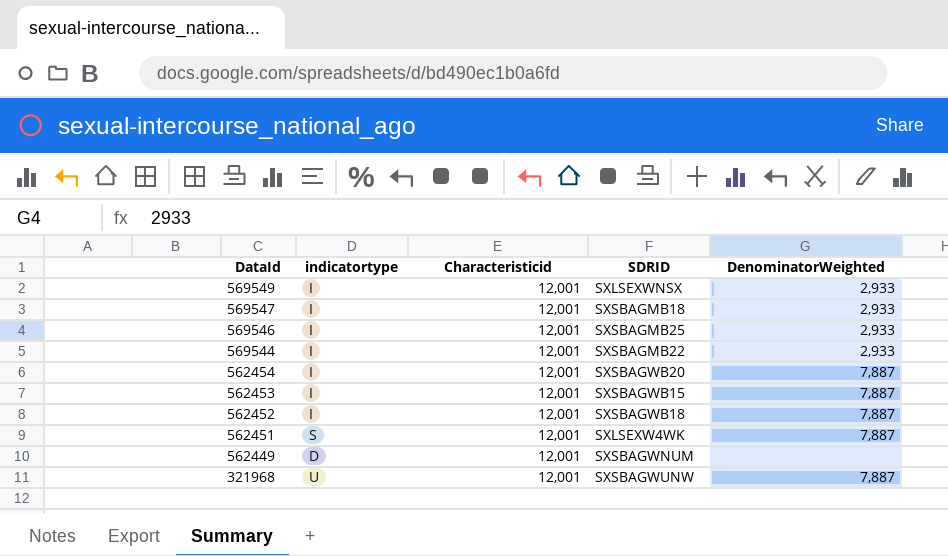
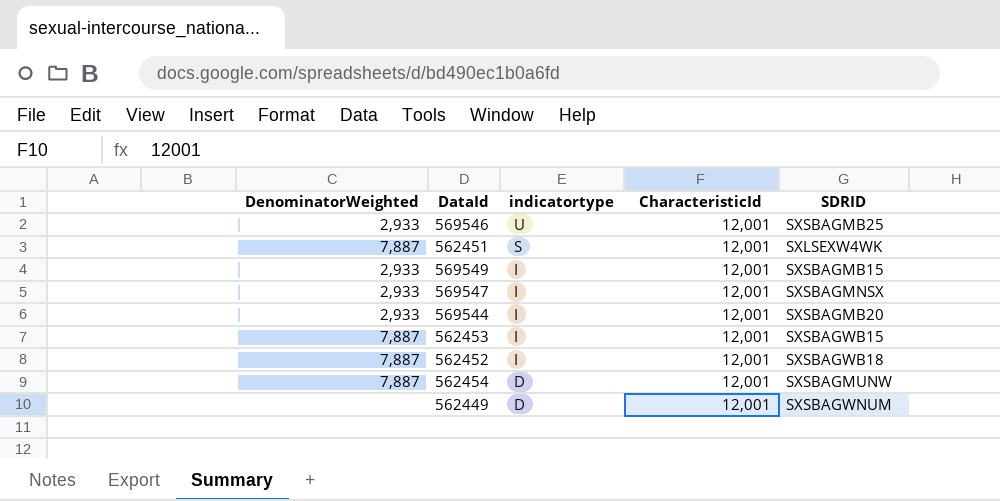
row order: DataId descending -> indicatortype descending
column DenominatorWeighted | position: 5 -> 1
column name: Characteristicid -> CharacteristicId
row 321968: U | 12,001 | SXSBAGWUNW | 7,887 -> none
569546 | indicatortype: I -> U
569549 | SDRID: SXLSEXWNSX -> SXSBAGMB15
569547 | SDRID: SXSBAGMB18 -> SXSBAGMNSX
569544 | SDRID: SXSBAGMB22 -> SXSBAGMB20
562454 | indicatortype: I -> D
562454 | SDRID: SXSBAGWB20 -> SXSBAGMUNW

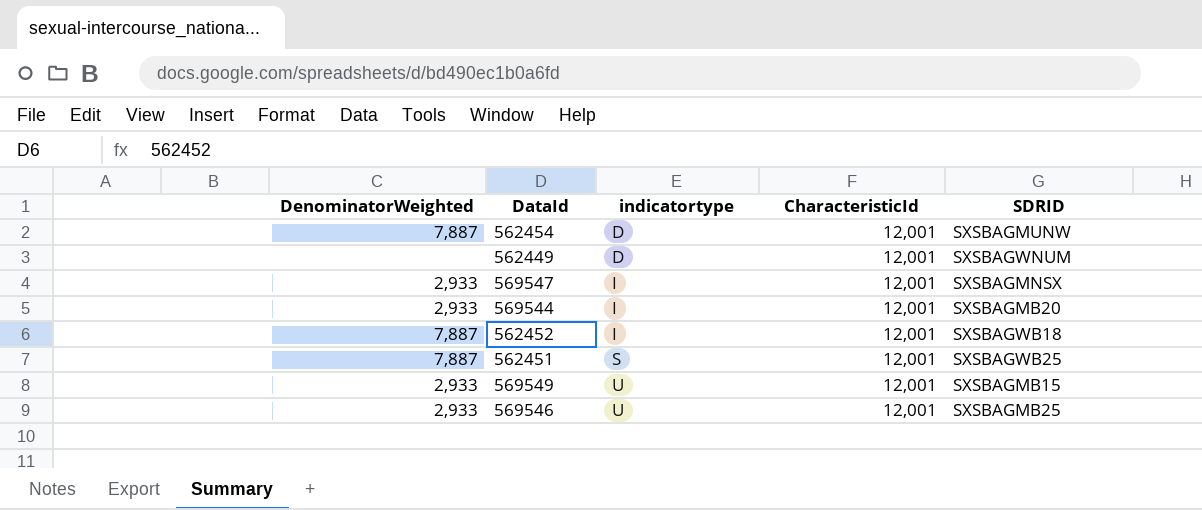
row order: indicatortype descending -> indicatortype ascending
row 562453: 7,887 | I | 12,001 | SXSBAGWB15 -> none
562451 | SDRID: SXLSEXW4WK -> SXSBAGWB25
569549 | indicatortype: I -> U

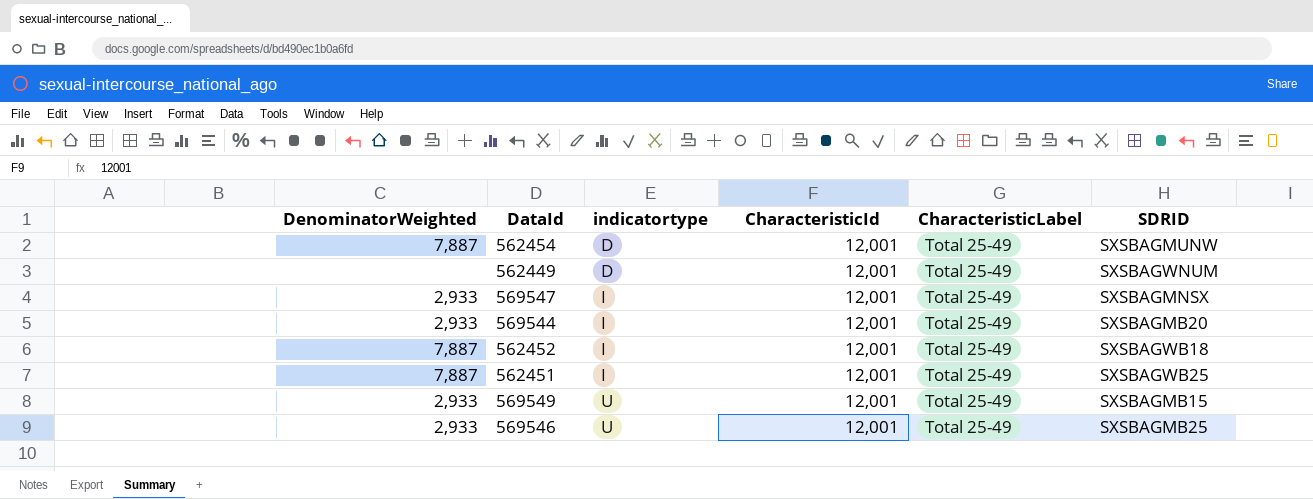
column CharacteristicLabel | position: none -> 5
562451 | indicatortype: S -> I

